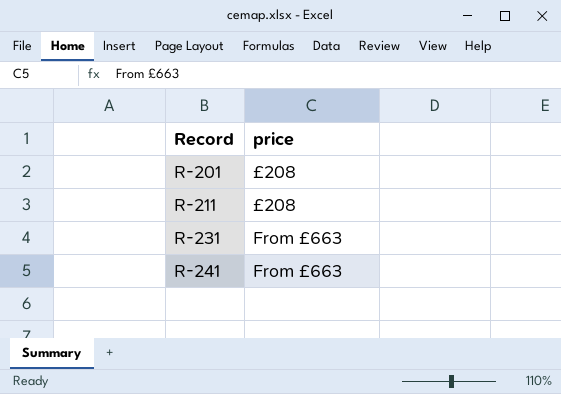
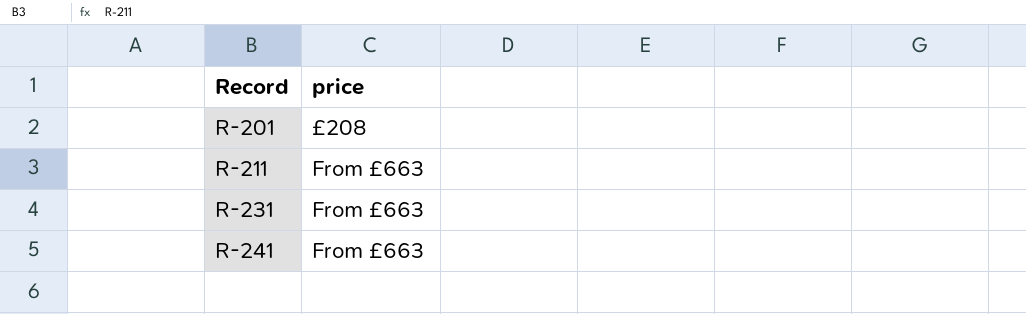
R-211 | price: £208 -> From £663

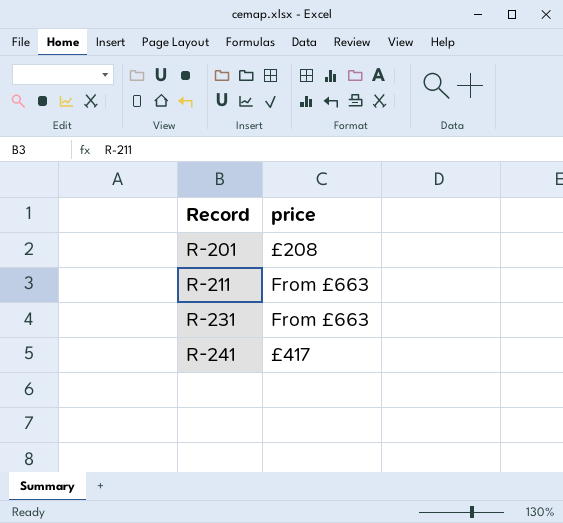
R-241 | price: From £663 -> £417

